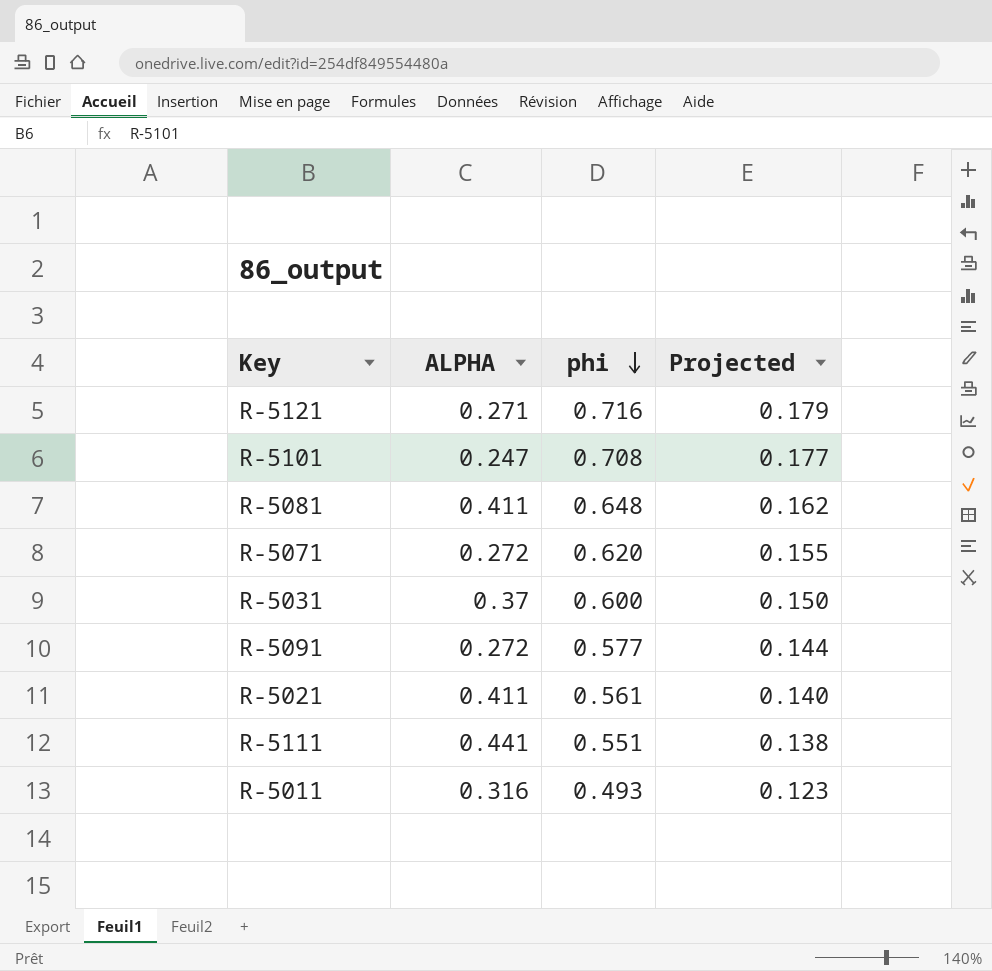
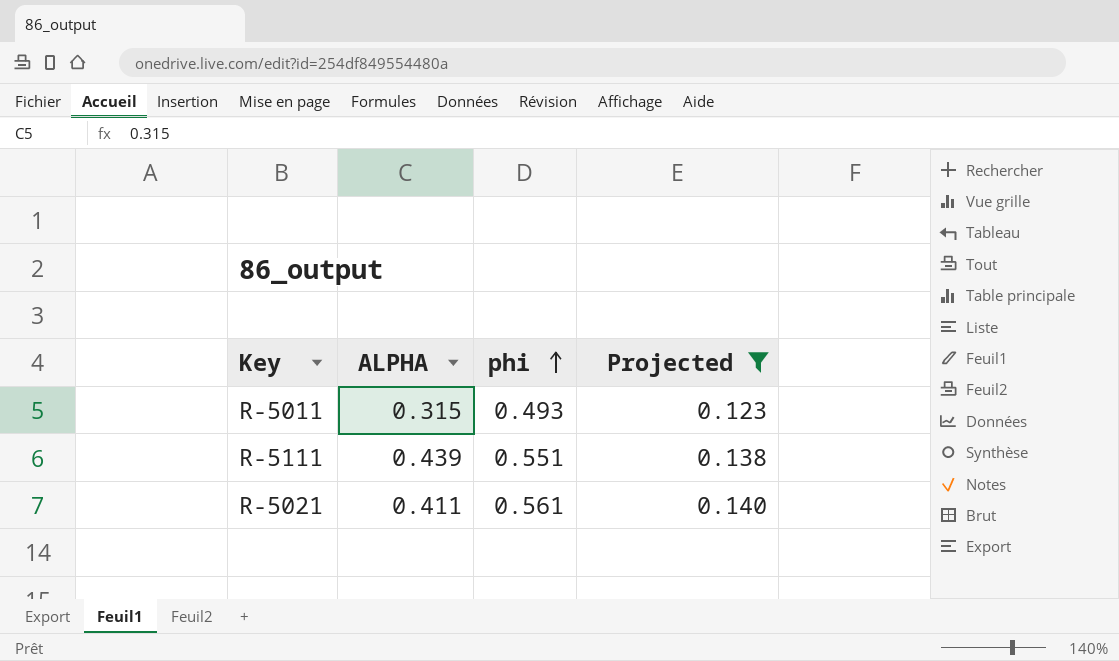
filter: none -> Projected <= 0.140
row order: phi descending -> phi ascending
R-5011 | ALPHA: 0.316 -> 0.315
R-5111 | ALPHA: 0.441 -> 0.439

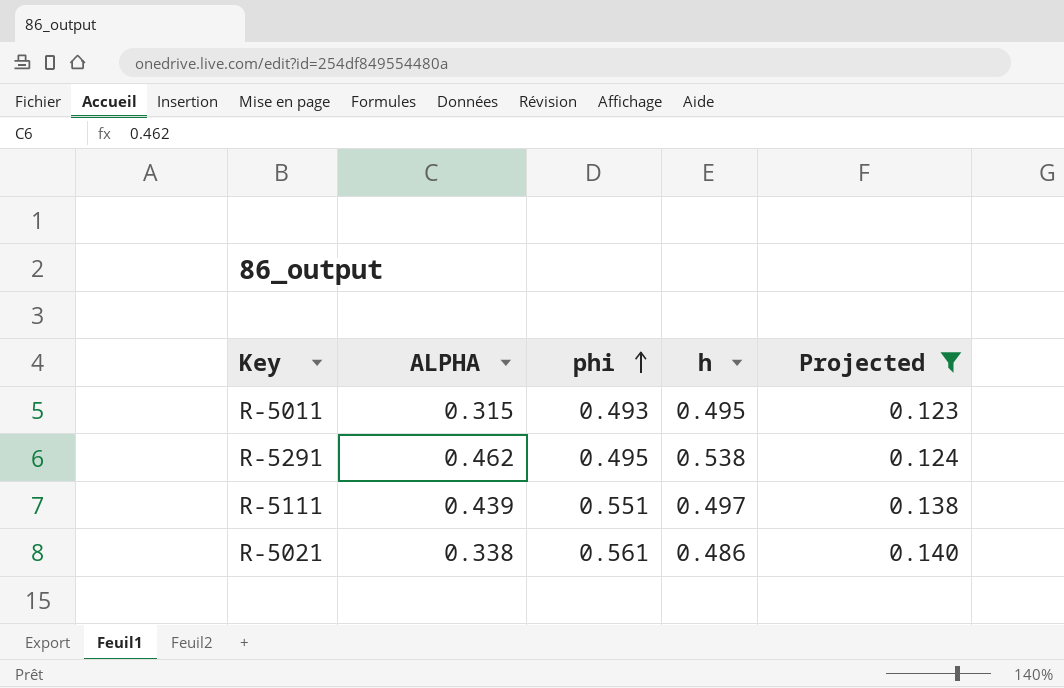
column h | position: none -> 4
row R-5291: none -> 0.462 | 0.495 | 0.538 | 0.124
R-5021 | ALPHA: 0.411 -> 0.338

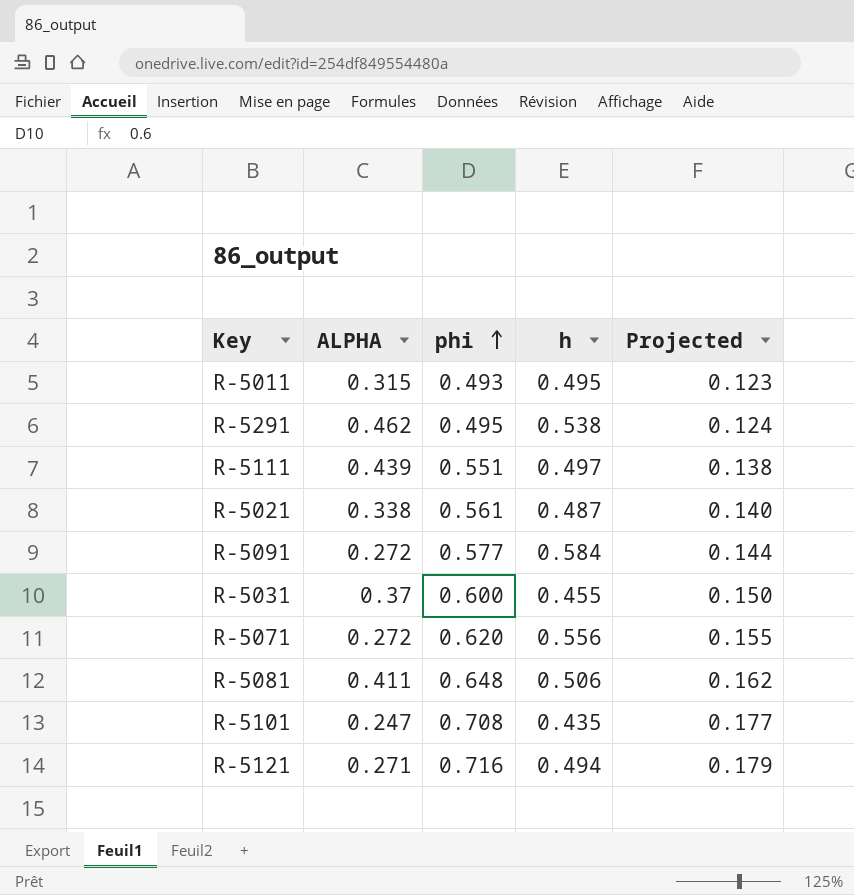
filter: Projected <= 0.140 -> none
R-5021 | h: 0.486 -> 0.487

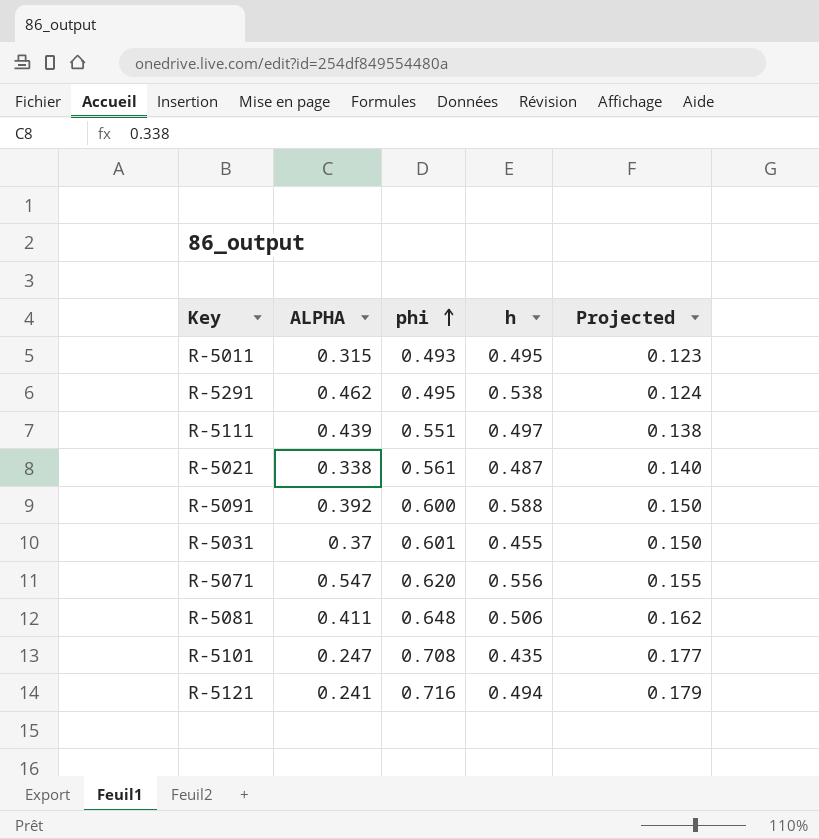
R-5091 | ALPHA: 0.272 -> 0.392
R-5091 | phi: 0.577 -> 0.600
R-5091 | h: 0.584 -> 0.588
R-5091 | Projected: 0.144 -> 0.150
R-5031 | phi: 0.600 -> 0.601
R-5071 | ALPHA: 0.272 -> 0.547
R-5121 | ALPHA: 0.271 -> 0.241

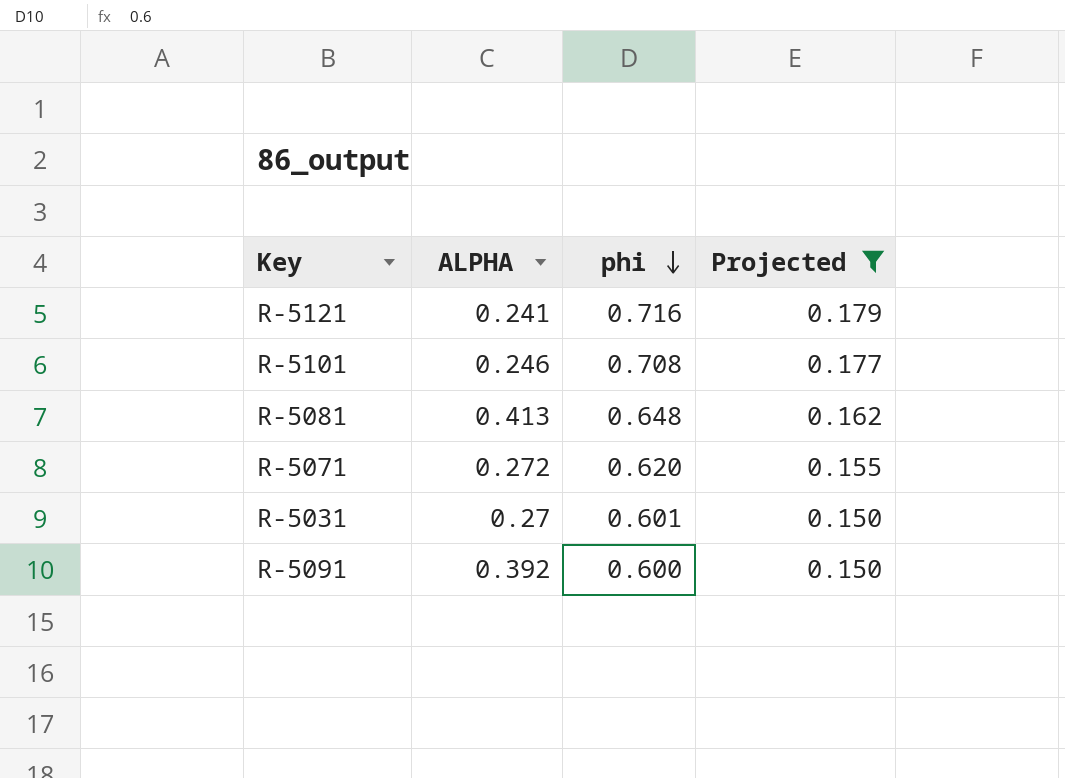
filter: none -> Projected >= 0.150
row order: phi ascending -> phi descending
column h | position: 4 -> none
R-5101 | ALPHA: 0.247 -> 0.246
R-5081 | ALPHA: 0.411 -> 0.413
R-5071 | ALPHA: 0.547 -> 0.272
R-5031 | ALPHA: 0.37 -> 0.27

